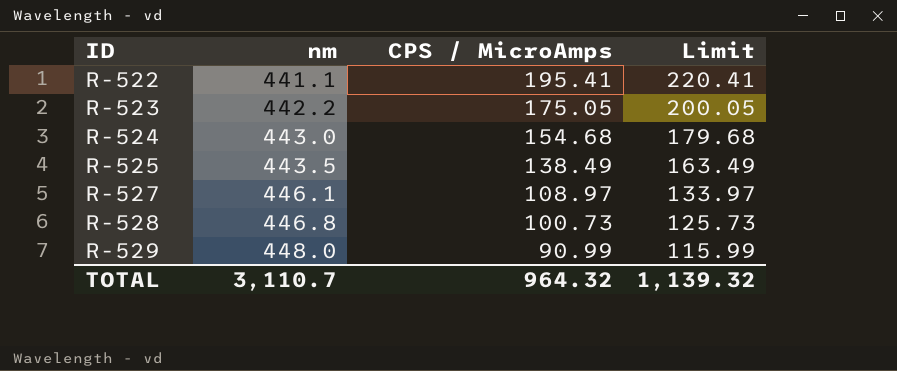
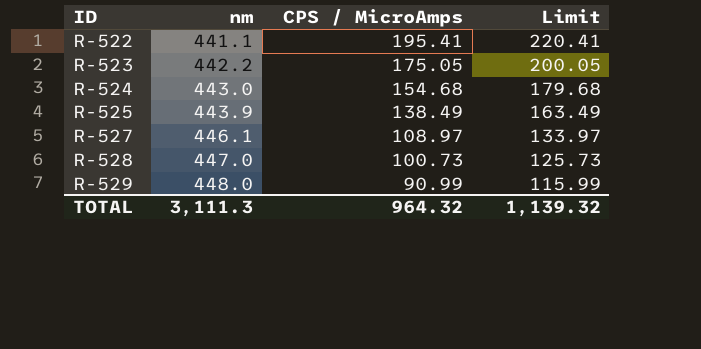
R-525 | nm: 443.5 -> 443.9
R-528 | nm: 446.8 -> 447.0
TOTAL | nm: 3,110.7 -> 3,111.3

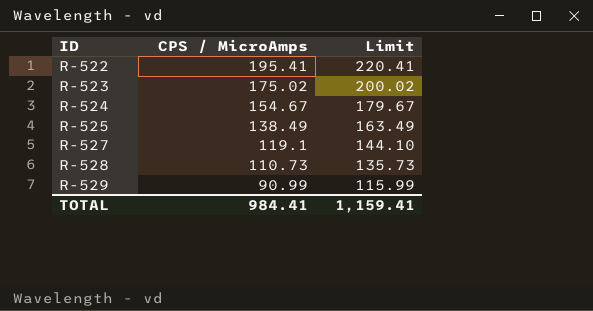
column nm | position: 2 -> none
R-523 | CPS / MicroAmps: 175.05 -> 175.02
R-523 | Limit: 200.05 -> 200.02
R-524 | CPS / MicroAmps: 154.68 -> 154.67
R-524 | Limit: 179.68 -> 179.67
R-527 | CPS / MicroAmps: 108.97 -> 119.1
R-527 | Limit: 133.97 -> 144.10
R-528 | CPS / MicroAmps: 100.73 -> 110.73
R-528 | Limit: 125.73 -> 135.73
TOTAL | CPS / MicroAmps: 964.32 -> 984.41
TOTAL | Limit: 1,139.32 -> 1,159.41

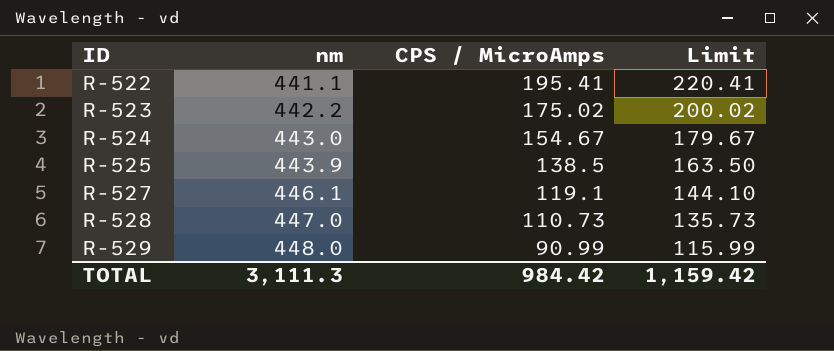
column nm | position: none -> 2
R-525 | CPS / MicroAmps: 138.49 -> 138.5
R-525 | Limit: 163.49 -> 163.50
TOTAL | CPS / MicroAmps: 984.41 -> 984.42
TOTAL | Limit: 1,159.41 -> 1,159.42

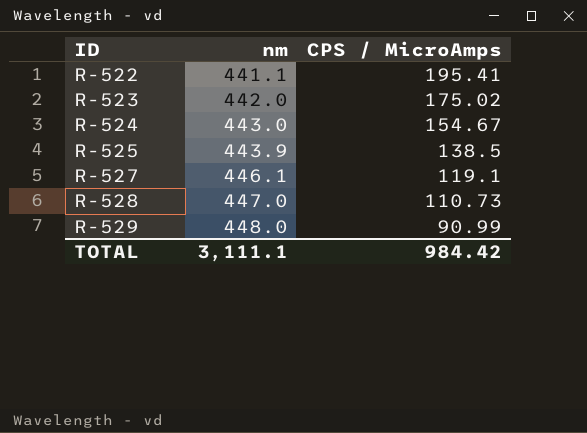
column Limit | formula: [CPS / MicroAmps] + 25 -> none
R-523 | nm: 442.2 -> 442.0
TOTAL | nm: 3,111.3 -> 3,111.1

